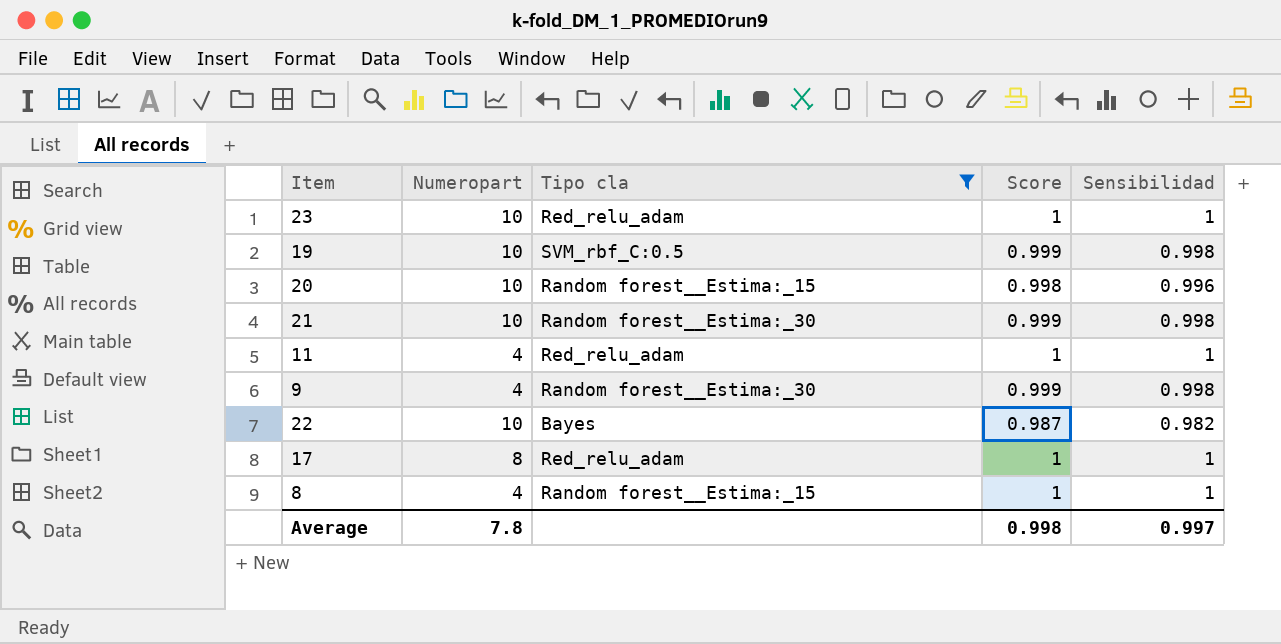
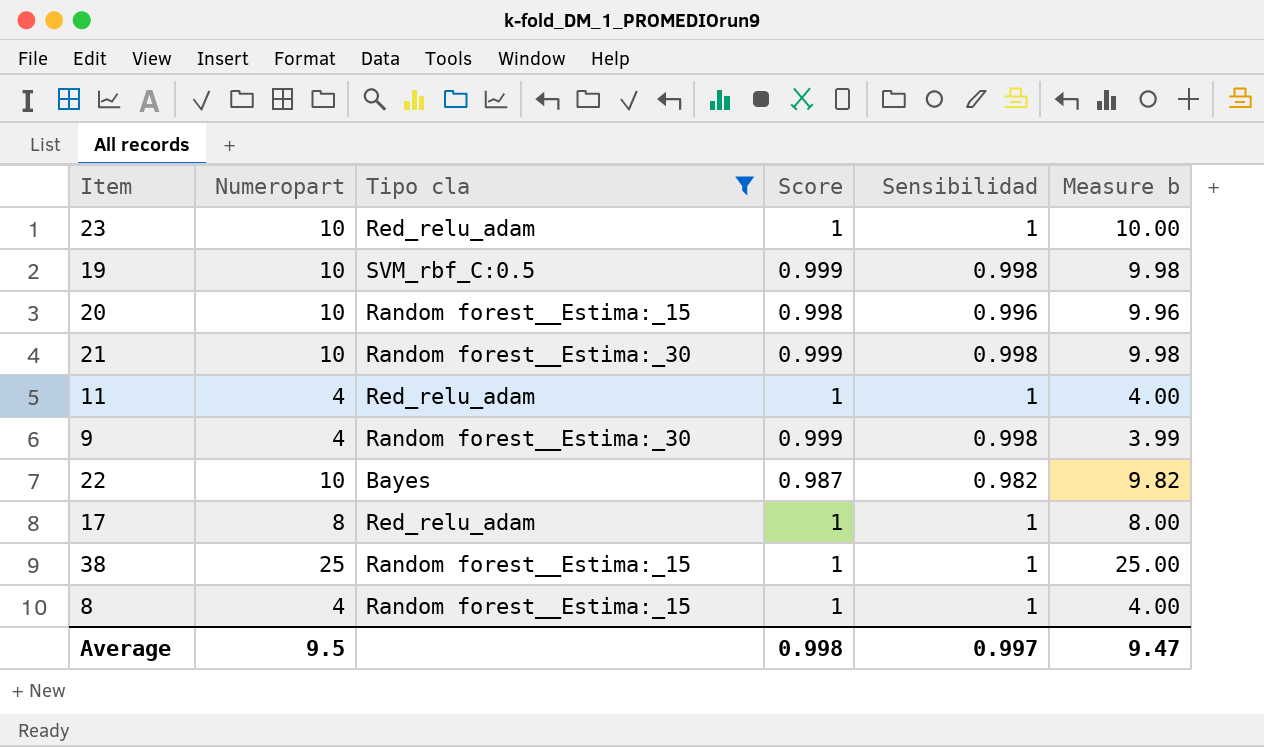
column Measure b | formula: none -> [Numeropart] * [Sensibilidad]
row 38: none -> 25 | Random forest__Estima:_15 | 1 | 1 | 25.00
Average | Numeropart: 7.8 -> 9.5

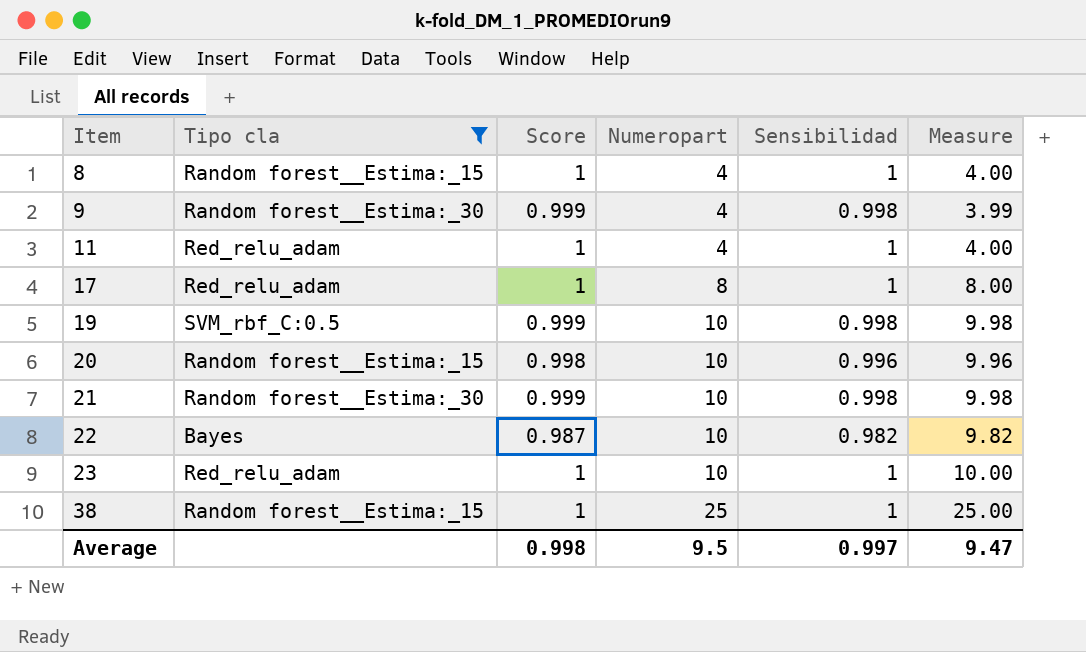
row order: none -> Item ascending
column Numeropart | position: 2 -> 4
column name: Measure b -> Measure

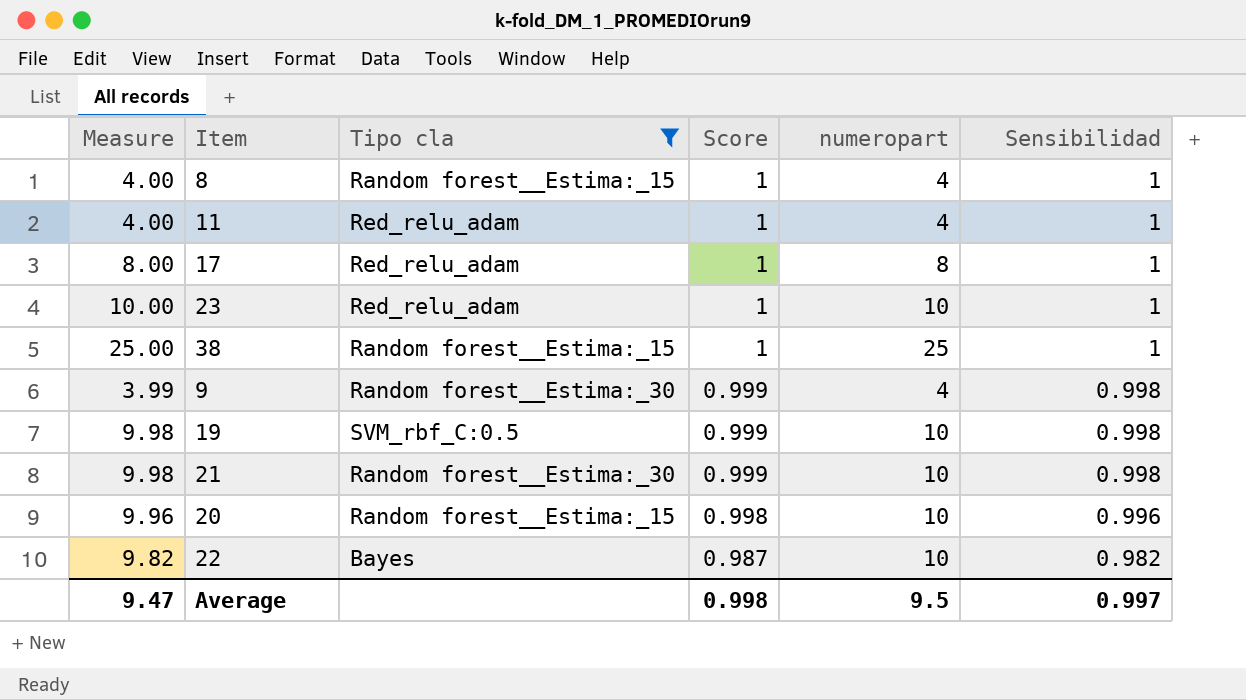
row order: Item ascending -> Score descending
column Measure | position: 6 -> 1
column name: Numeropart -> numeropart

